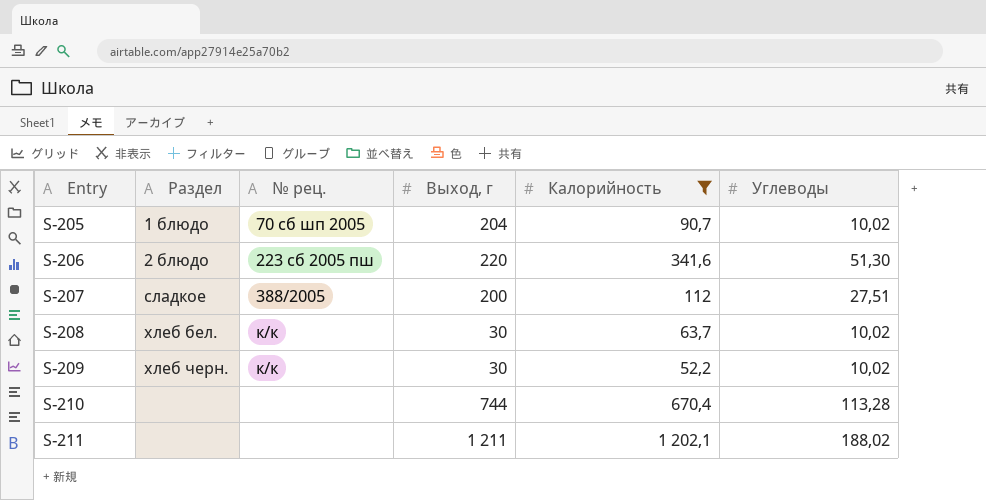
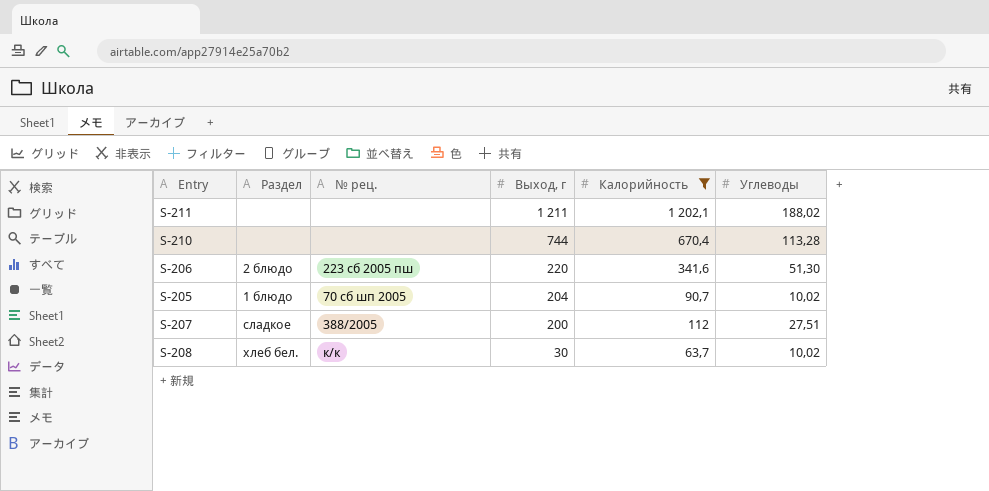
row order: Entry ascending -> Выход, г descending
row S-209: хлеб черн. | к/к | 30 | 52,2 | 10,02 -> none

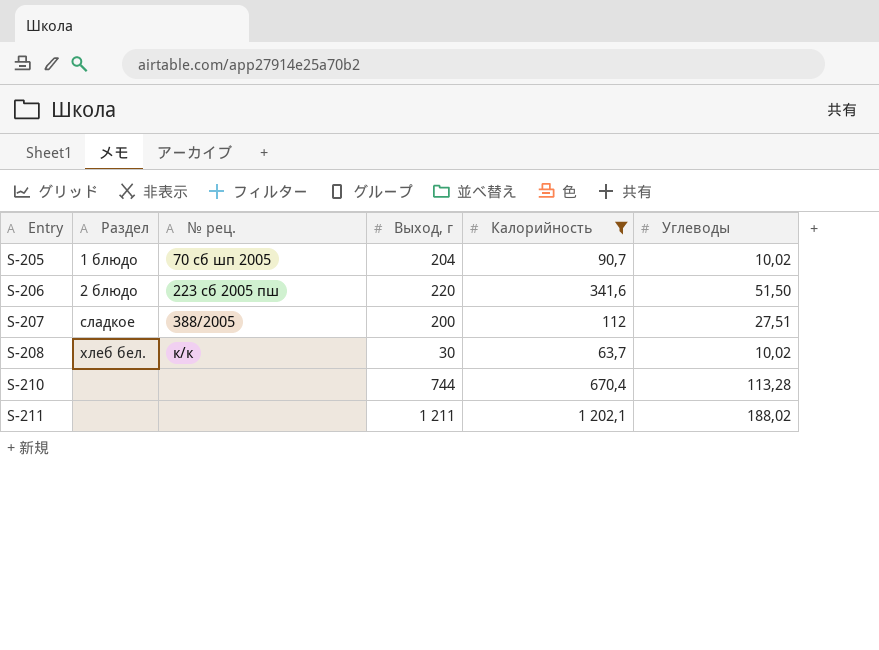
row order: Выход, г descending -> Entry ascending
S-206 | Углеводы: 51,30 -> 51,50

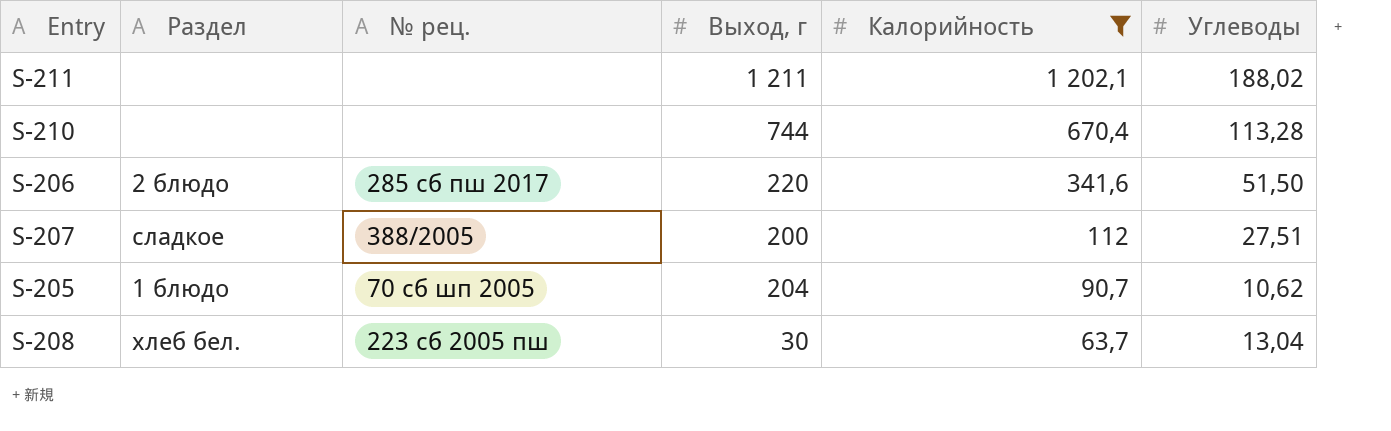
row order: Entry ascending -> Калорийность descending
S-206 | № рец.: 223 сб 2005 пш -> 285 сб пш 2017
S-205 | Углеводы: 10,02 -> 10,62
S-208 | № рец.: к/к -> 223 сб 2005 пш
S-208 | Углеводы: 10,02 -> 13,04

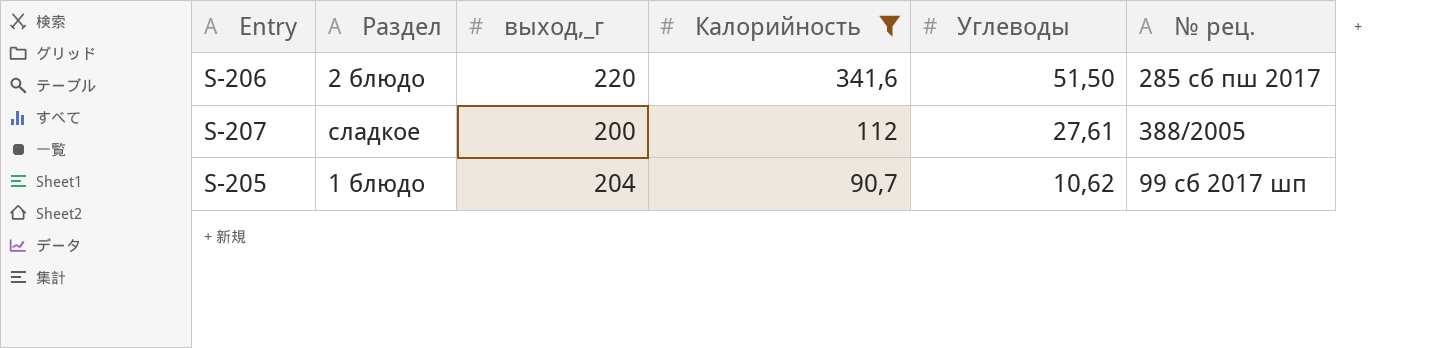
column name: Выход, г -> выход,_г
column № рец. | position: 3 -> 6
row S-211: none | none | 1 211 | 1 202,1 | 188,02 -> none
row S-210: none | none | 744 | 670,4 | 113,28 -> none
row S-208: хлеб бел. | 223 сб 2005 пш | 30 | 63,7 | 13,04 -> none
S-207 | Углеводы: 27,51 -> 27,61
S-205 | № рец.: 70 сб шп 2005 -> 99 сб 2017 шп

